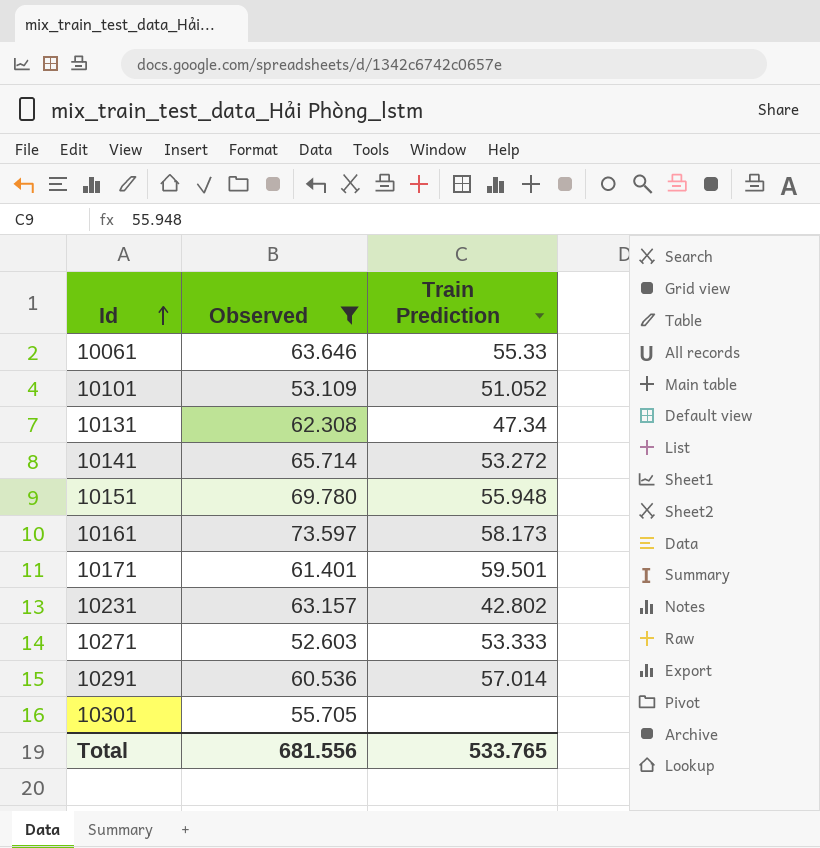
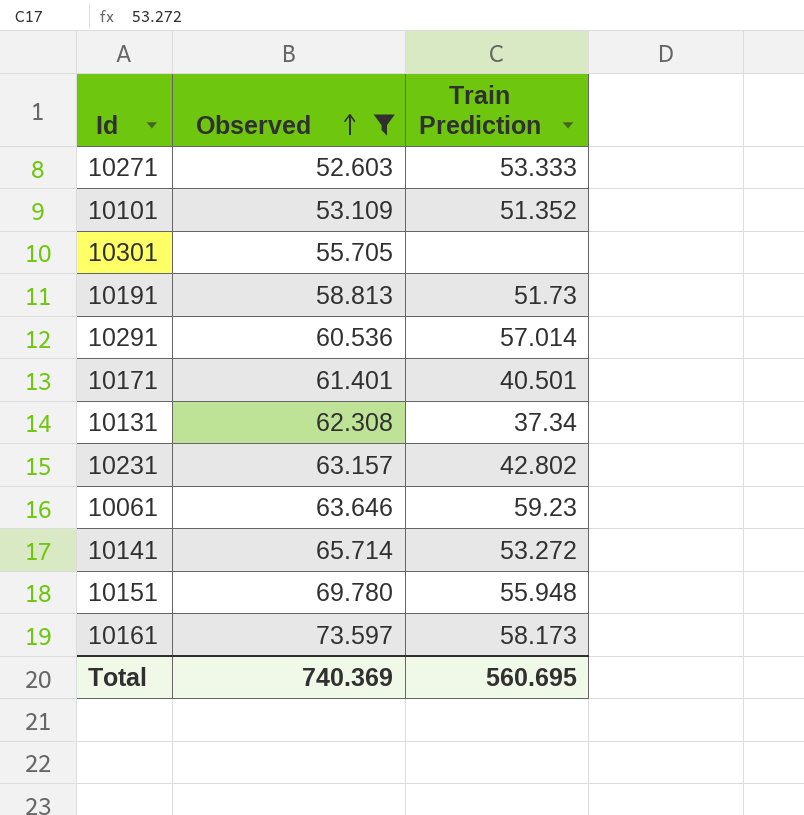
row order: Id ascending -> Observed ascending
10101 | Train Prediction: 51.052 -> 51.352
row 10191: none -> 58.813 | 51.73
10171 | Train Prediction: 59.501 -> 40.501
10131 | Train Prediction: 47.34 -> 37.34
10061 | Train Prediction: 55.33 -> 59.23
Total | Observed: 681.556 -> 740.369
Total | Train Prediction: 533.765 -> 560.695

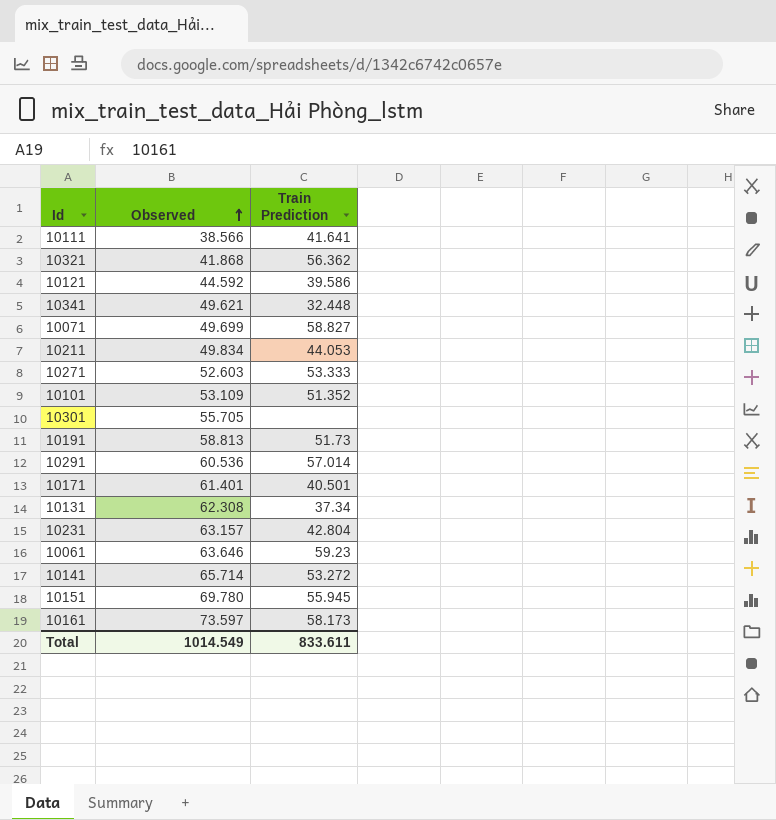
filter: Observed >= 52.603 -> none
10231 | Train Prediction: 42.802 -> 42.804
10151 | Train Prediction: 55.948 -> 55.945
Total | Observed: 740.369 -> 1014.549
Total | Train Prediction: 560.695 -> 833.611

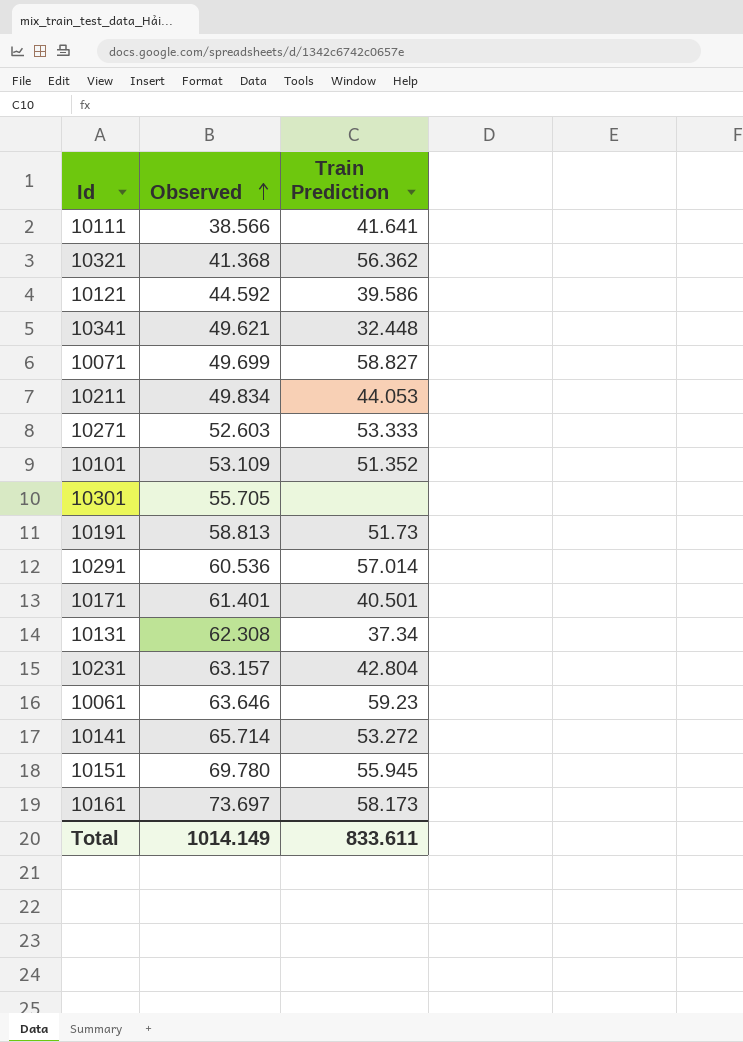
10321 | Observed: 41.868 -> 41.368
10161 | Observed: 73.597 -> 73.697
Total | Observed: 1014.549 -> 1014.149

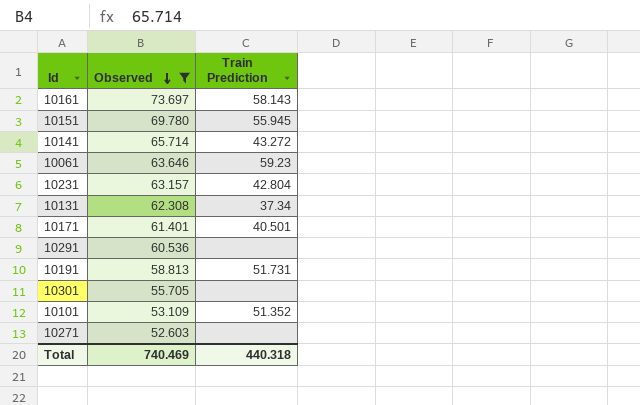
filter: none -> Observed >= 52.603
row order: Observed ascending -> Observed descending
10161 | Train Prediction: 58.173 -> 58.143
10141 | Train Prediction: 53.272 -> 43.272
10291 | Train Prediction: 57.014 -> none
10191 | Train Prediction: 51.73 -> 51.731
10271 | Train Prediction: 53.333 -> none
Total | Observed: 1014.149 -> 740.469
Total | Train Prediction: 833.611 -> 440.318

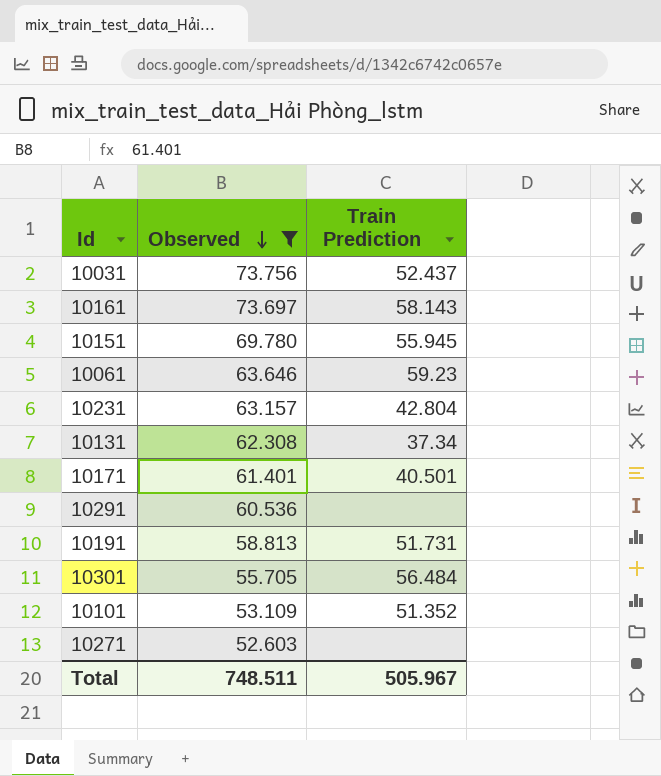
row 10141: 65.714 | 43.272 -> none
row 10031: none -> 73.756 | 52.437
10301 | Train Prediction: none -> 56.484
Total | Observed: 740.469 -> 748.511
Total | Train Prediction: 440.318 -> 505.967

